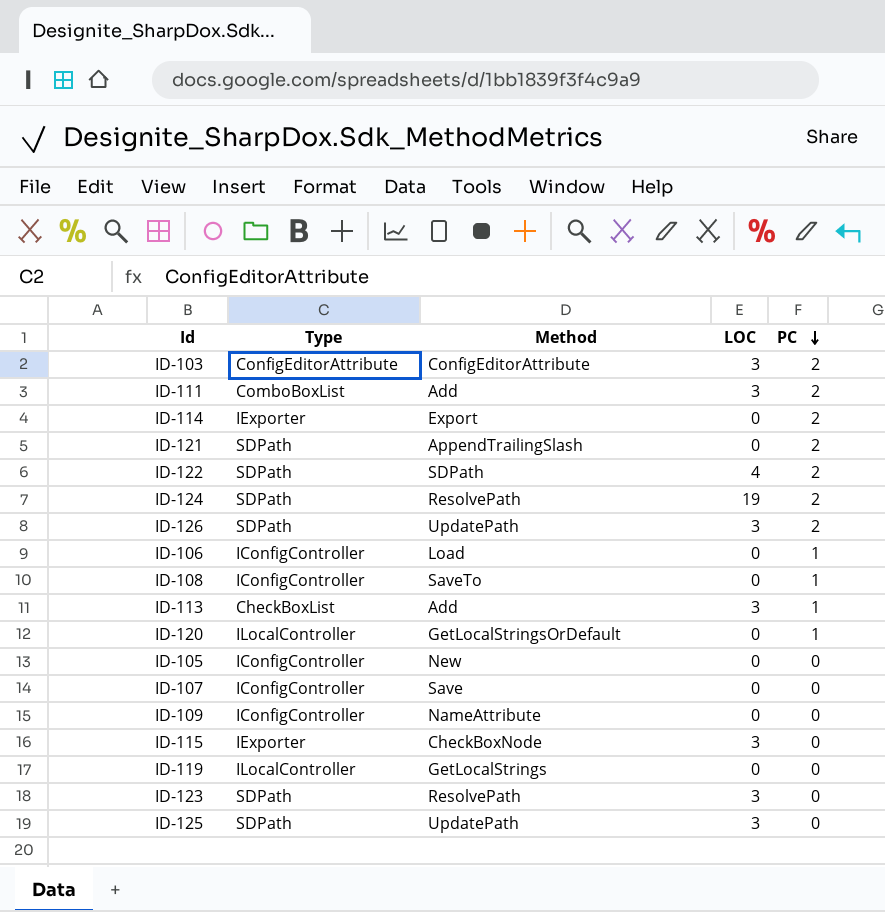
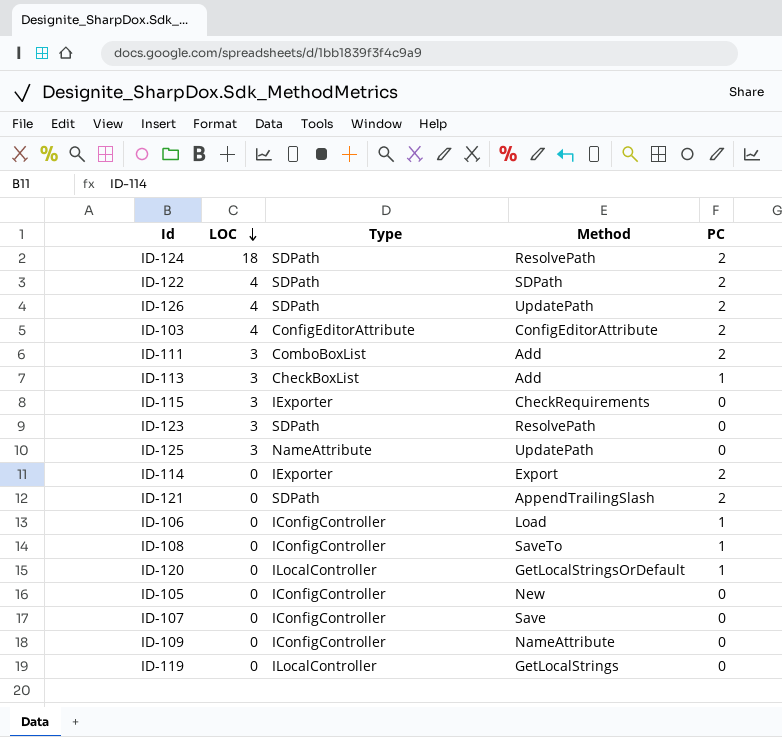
row order: PC descending -> LOC descending
column LOC | position: 4 -> 2
ID-124 | LOC: 19 -> 18
ID-126 | LOC: 3 -> 4
ID-103 | LOC: 3 -> 4
ID-115 | Method: CheckBoxNode -> CheckRequirements
ID-125 | Type: SDPath -> NameAttribute

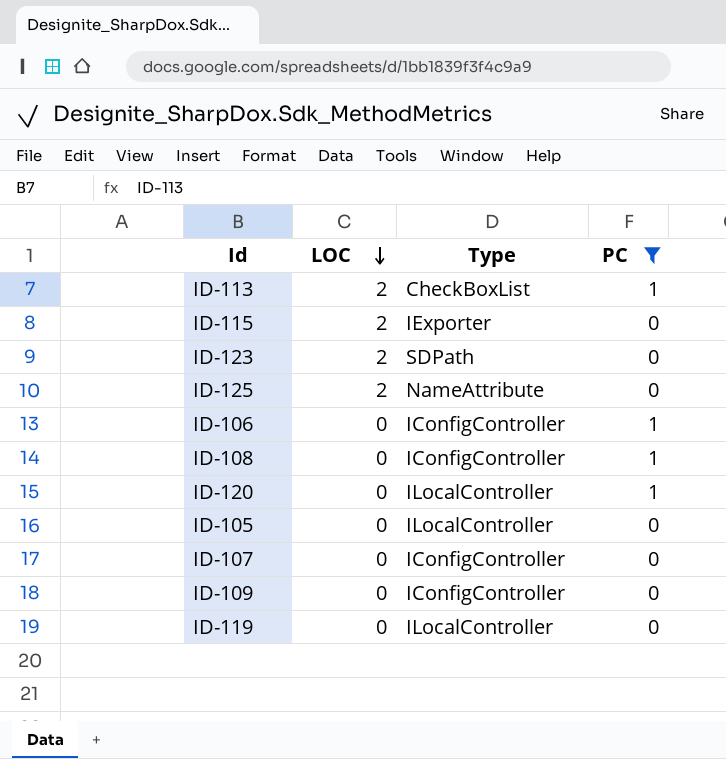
filter: none -> PC != 2
column Method | position: 4 -> none
ID-113 | LOC: 3 -> 2
ID-115 | LOC: 3 -> 2
ID-123 | LOC: 3 -> 2
ID-125 | LOC: 3 -> 2
ID-105 | Type: IConfigController -> ILocalController

